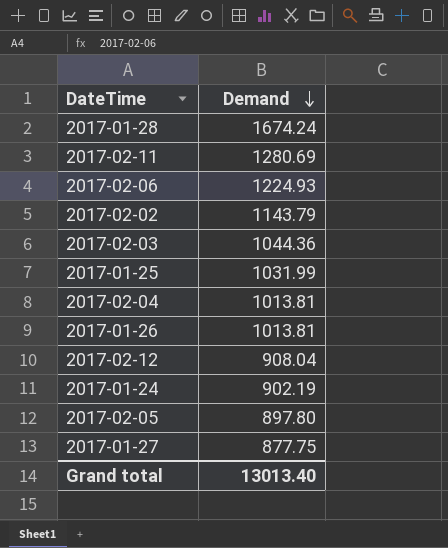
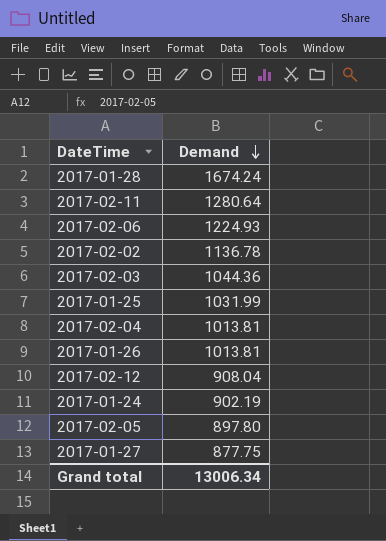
2017-02-11 | Demand: 1280.69 -> 1280.64
2017-02-02 | Demand: 1143.79 -> 1136.78
Grand total | Demand: 13013.40 -> 13006.34

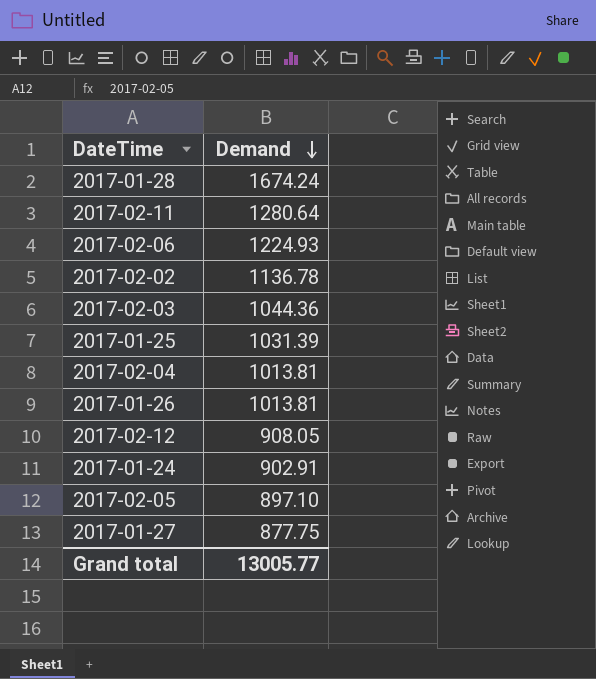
2017-01-25 | Demand: 1031.99 -> 1031.39
2017-02-12 | Demand: 908.04 -> 908.05
2017-01-24 | Demand: 902.19 -> 902.91
2017-02-05 | Demand: 897.80 -> 897.10
Grand total | Demand: 13006.34 -> 13005.77

